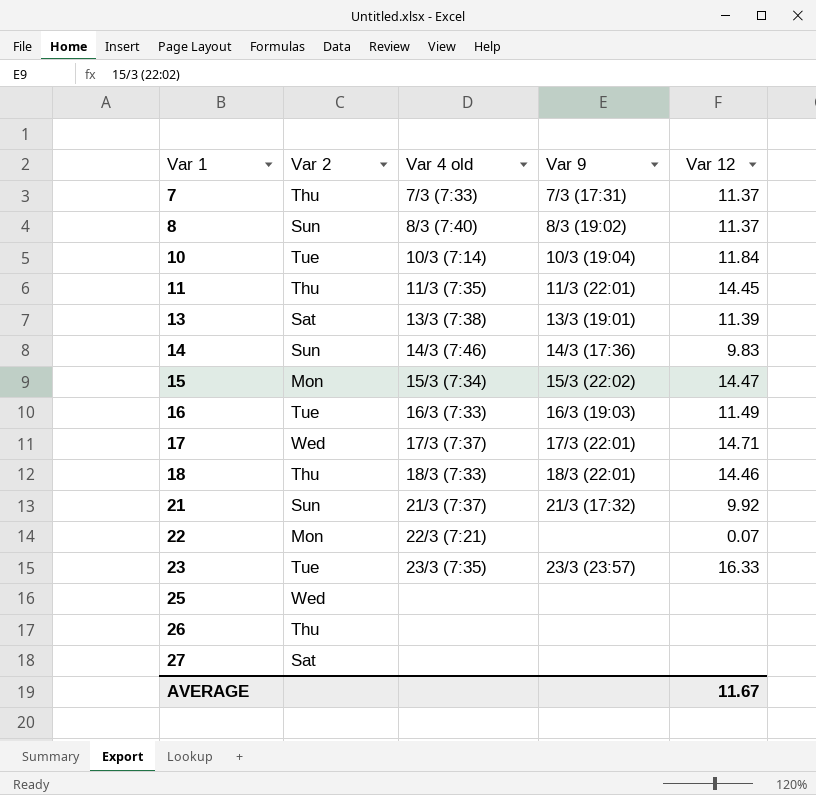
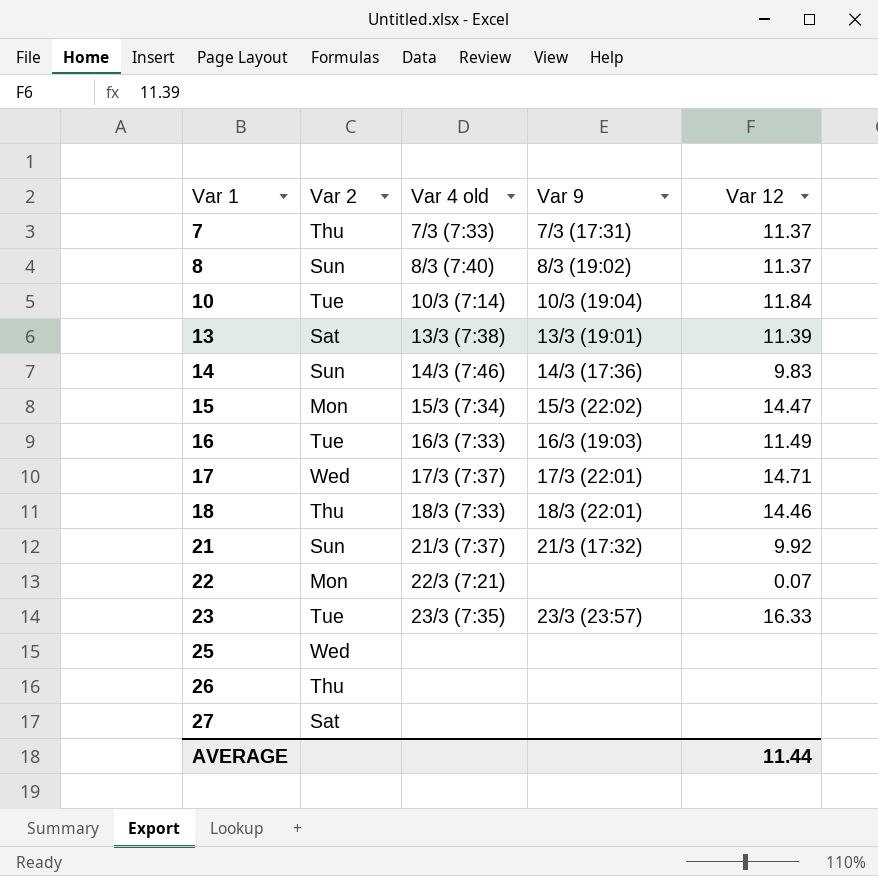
row 11: Thu | 11/3 (7:35) | 11/3 (22:01) | 14.45 -> none
AVERAGE | Var 12: 11.67 -> 11.44

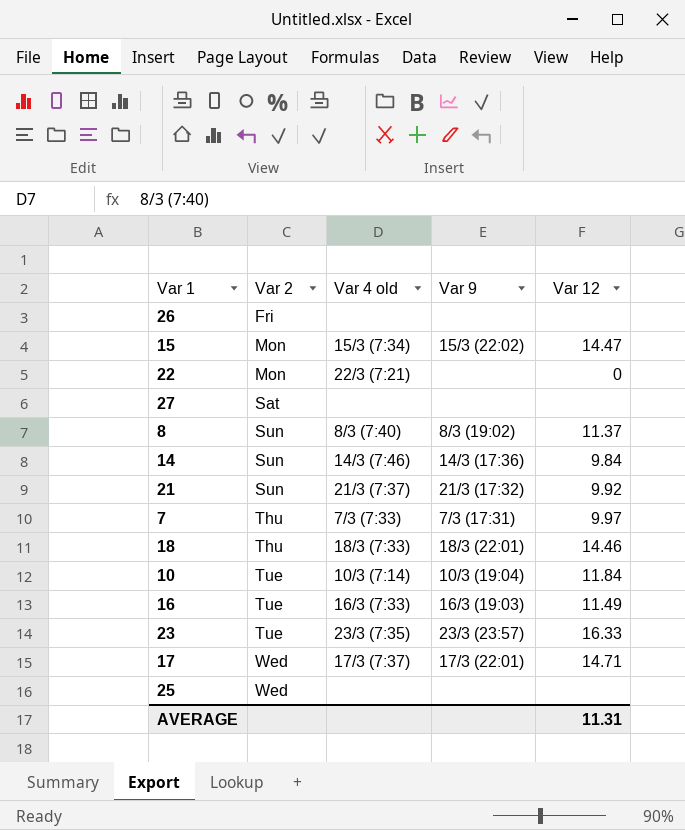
row order: Var 1 ascending -> Var 2 ascending
row 13: Sat | 13/3 (7:38) | 13/3 (19:01) | 11.39 -> none
26 | Var 2: Thu -> Fri
22 | Var 12: 0.07 -> 0
14 | Var 12: 9.83 -> 9.84
7 | Var 12: 11.37 -> 9.97
AVERAGE | Var 12: 11.44 -> 11.31

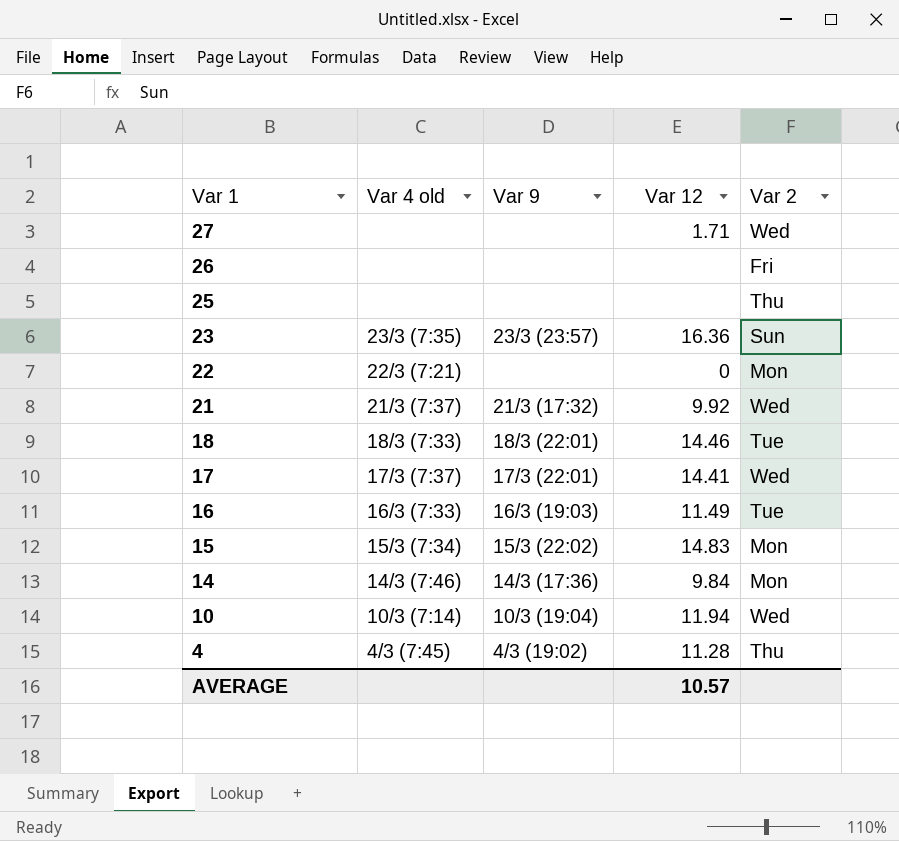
row order: Var 2 ascending -> Var 1 descending
column Var 2 | position: 2 -> 5
row 8: Sun | 8/3 (7:40) | 8/3 (19:02) | 11.37 -> none
row 7: Thu | 7/3 (7:33) | 7/3 (17:31) | 9.97 -> none
27 | Var 12: none -> 1.71
27 | Var 2: Sat -> Wed
25 | Var 2: Wed -> Thu
23 | Var 12: 16.33 -> 16.36
23 | Var 2: Tue -> Sun
21 | Var 2: Sun -> Wed
18 | Var 2: Thu -> Tue
17 | Var 12: 14.71 -> 14.41
15 | Var 12: 14.47 -> 14.83
14 | Var 2: Sun -> Mon
10 | Var 12: 11.84 -> 11.94
10 | Var 2: Tue -> Wed
row 4: none -> 4/3 (7:45) | 4/3 (19:02) | 11.28 | Thu
AVERAGE | Var 12: 11.31 -> 10.57

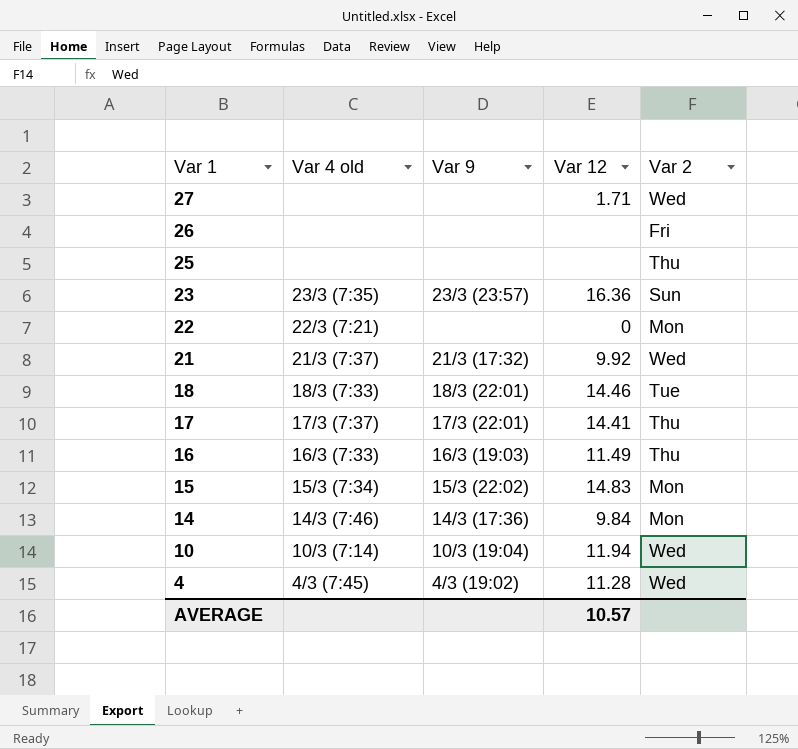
17 | Var 2: Wed -> Thu
16 | Var 2: Tue -> Thu
4 | Var 2: Thu -> Wed

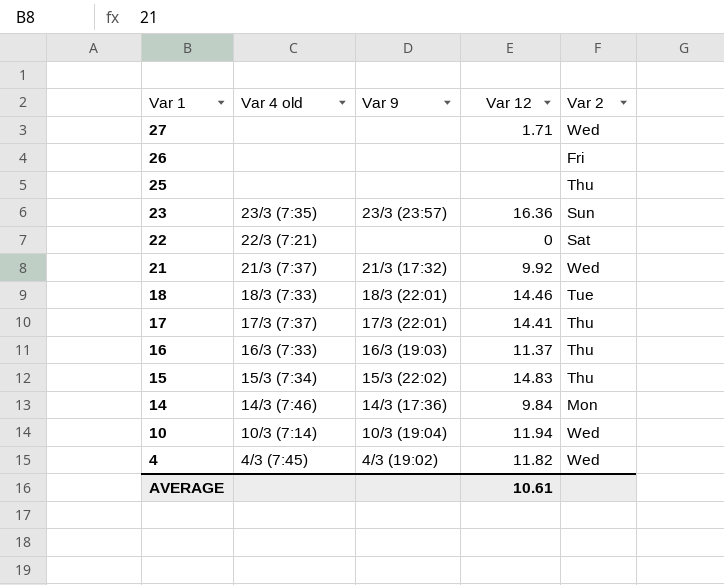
22 | Var 2: Mon -> Sat
16 | Var 12: 11.49 -> 11.37
15 | Var 2: Mon -> Thu
4 | Var 12: 11.28 -> 11.82
AVERAGE | Var 12: 10.57 -> 10.61

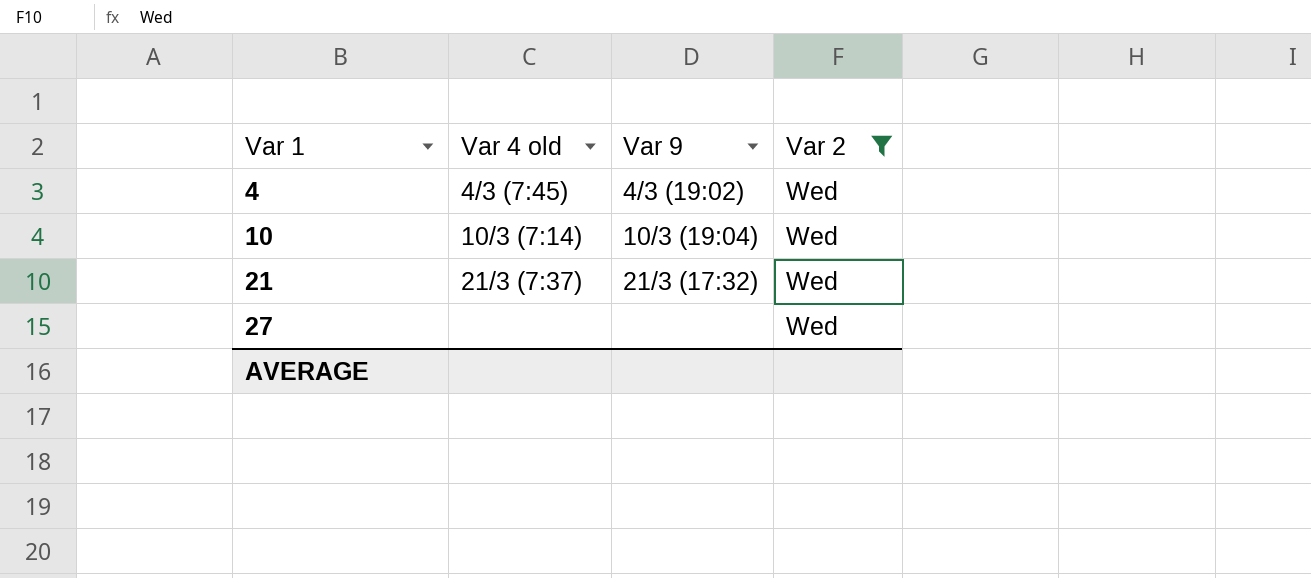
filter: none -> Var 2 = Wed
row order: Var 1 descending -> Var 1 ascending
column Var 12 | position: 4 -> none

